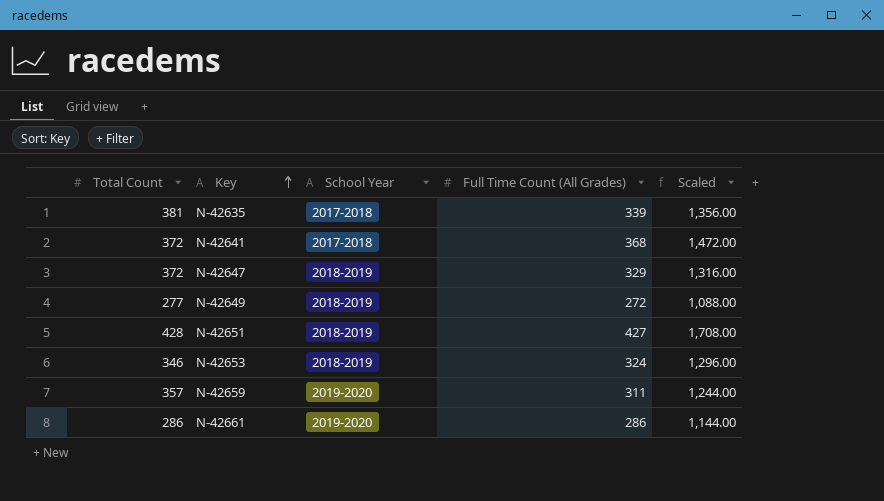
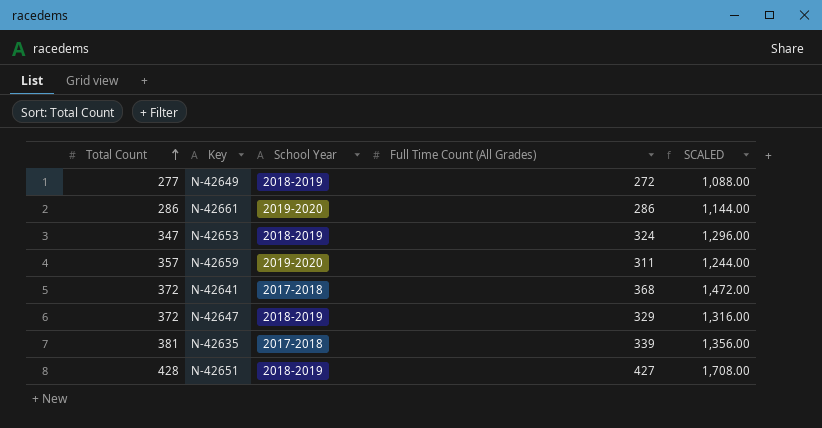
row order: Key ascending -> Total Count ascending
column name: Scaled -> SCALED
N-42653 | Total Count: 346 -> 347

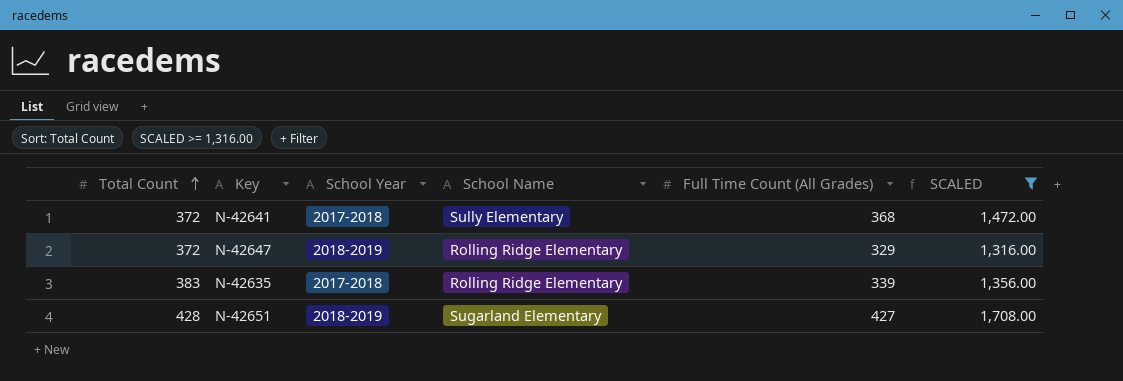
filter: none -> SCALED >= 1,316.00
column School Name | position: none -> 4
N-42635 | Total Count: 381 -> 383

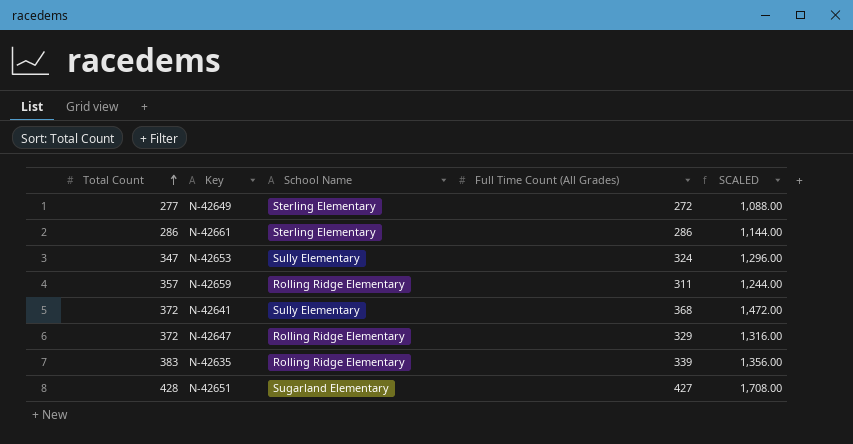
filter: SCALED >= 1,316.00 -> none
column School Year | position: 3 -> none

